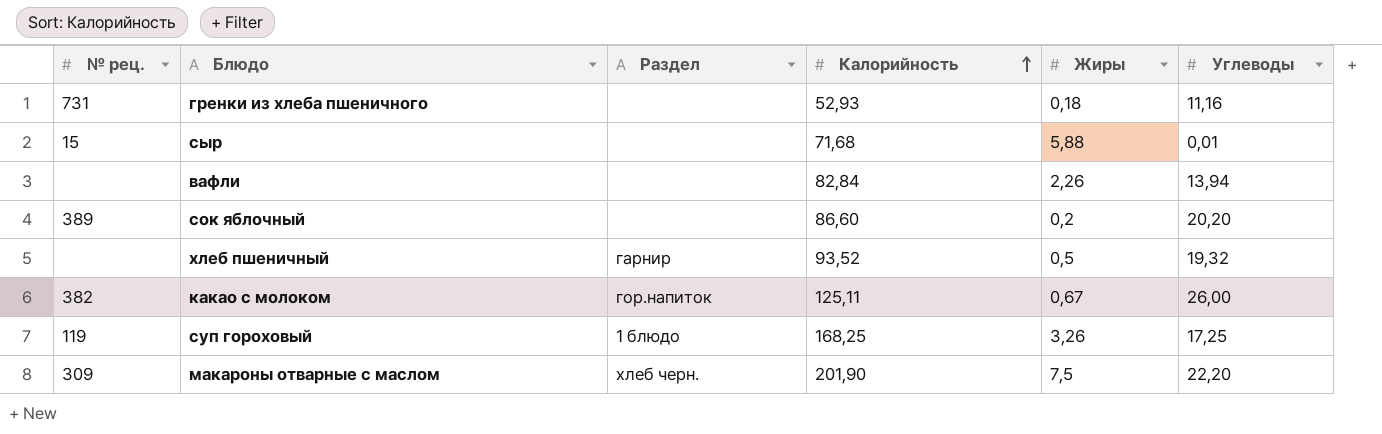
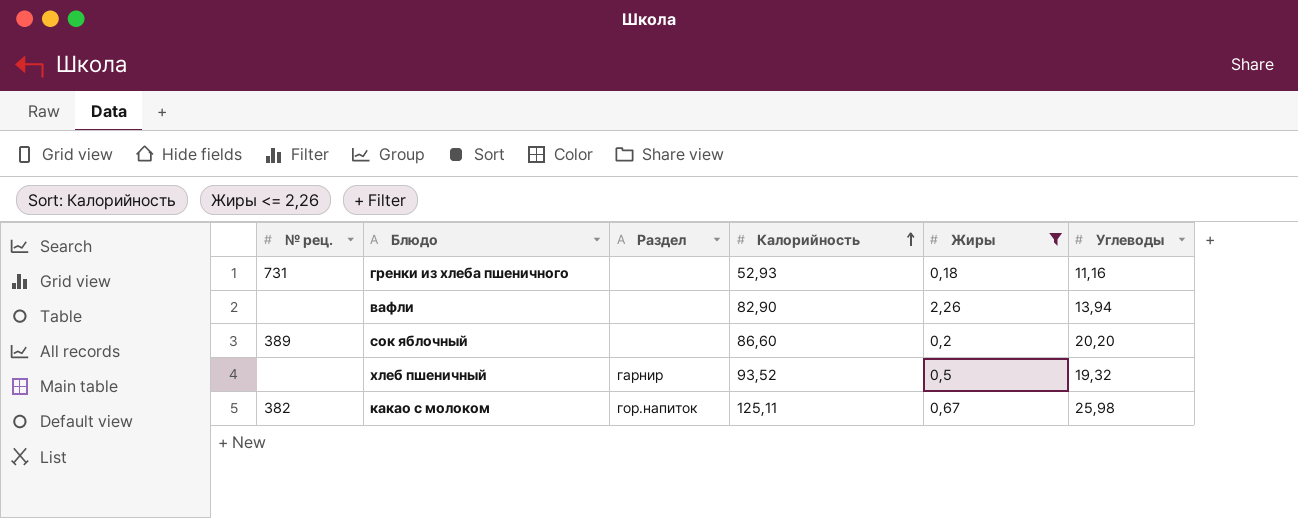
filter: none -> Жиры <= 2,26
вафли | Калорийность: 82,84 -> 82,90
какао с молоком | Углеводы: 26,00 -> 25,98

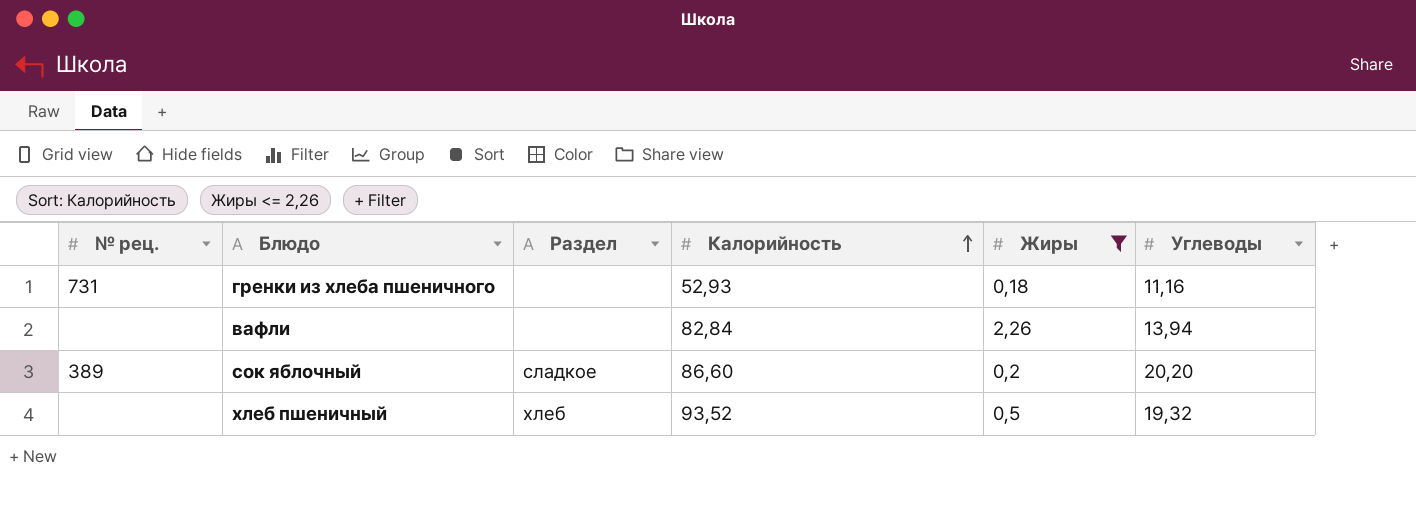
row какао с молоком: 382 | гор.напиток | 125,11 | 0,67 | 25,98 -> none
вафли | Калорийность: 82,90 -> 82,84
сок яблочный | Раздел: none -> сладкое
хлеб пшеничный | Раздел: гарнир -> хлеб

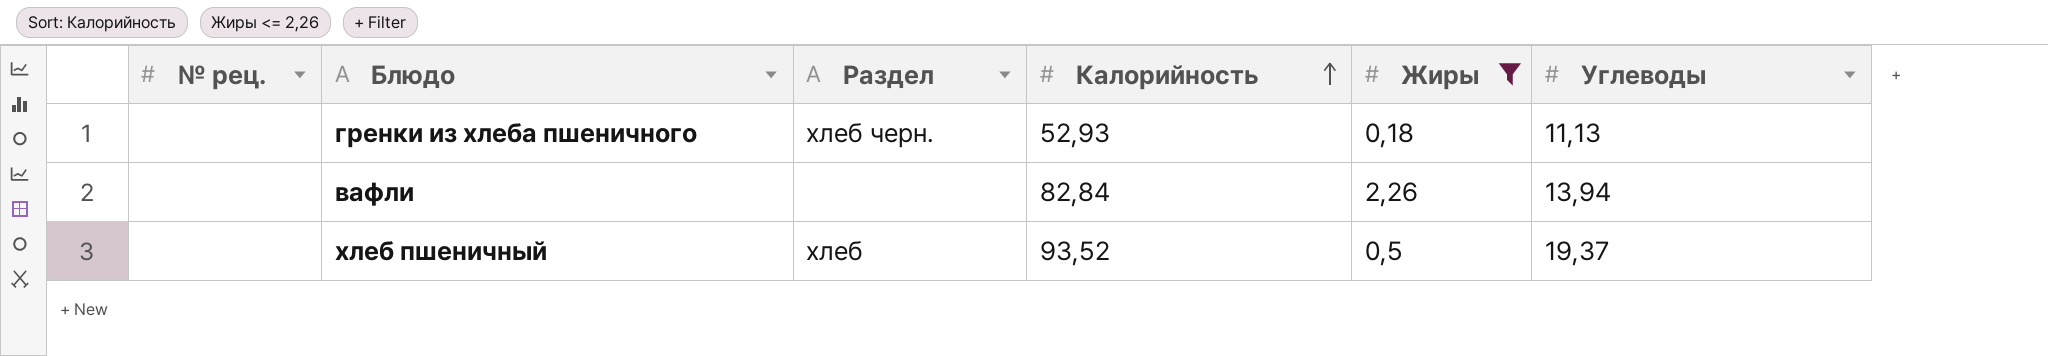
row сок яблочный: 389 | сладкое | 86,60 | 0,2 | 20,20 -> none
гренки из хлеба пшеничного | № рец.: 731 -> none
гренки из хлеба пшеничного | Раздел: none -> хлеб черн.
гренки из хлеба пшеничного | Углеводы: 11,16 -> 11,13
хлеб пшеничный | Углеводы: 19,32 -> 19,37

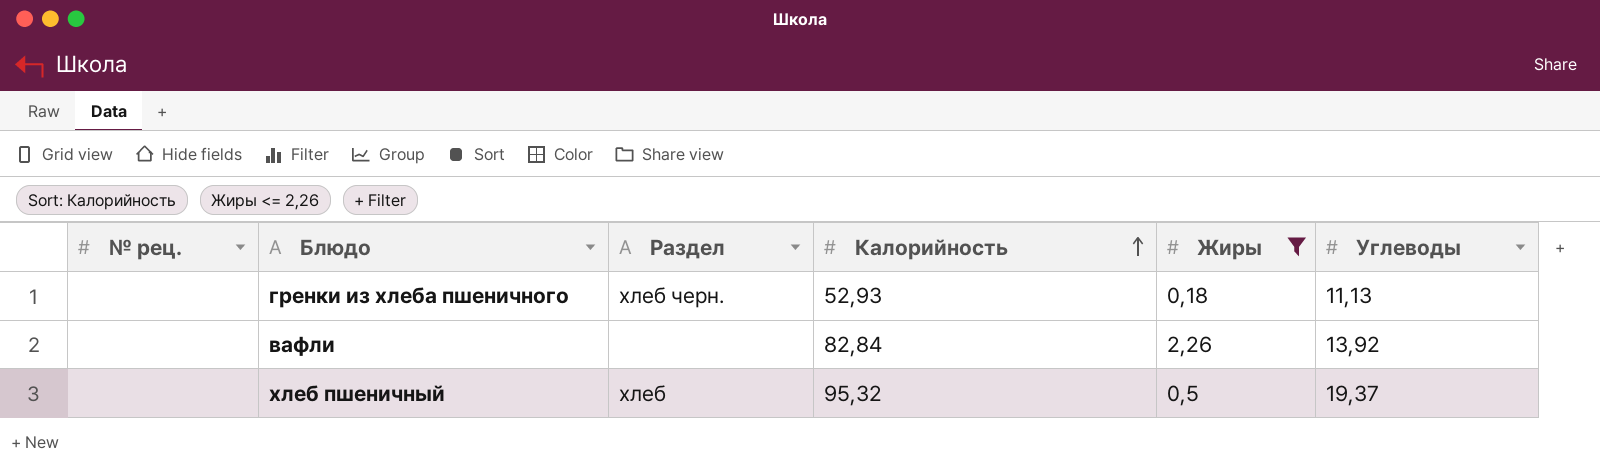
вафли | Углеводы: 13,94 -> 13,92
хлеб пшеничный | Калорийность: 93,52 -> 95,32

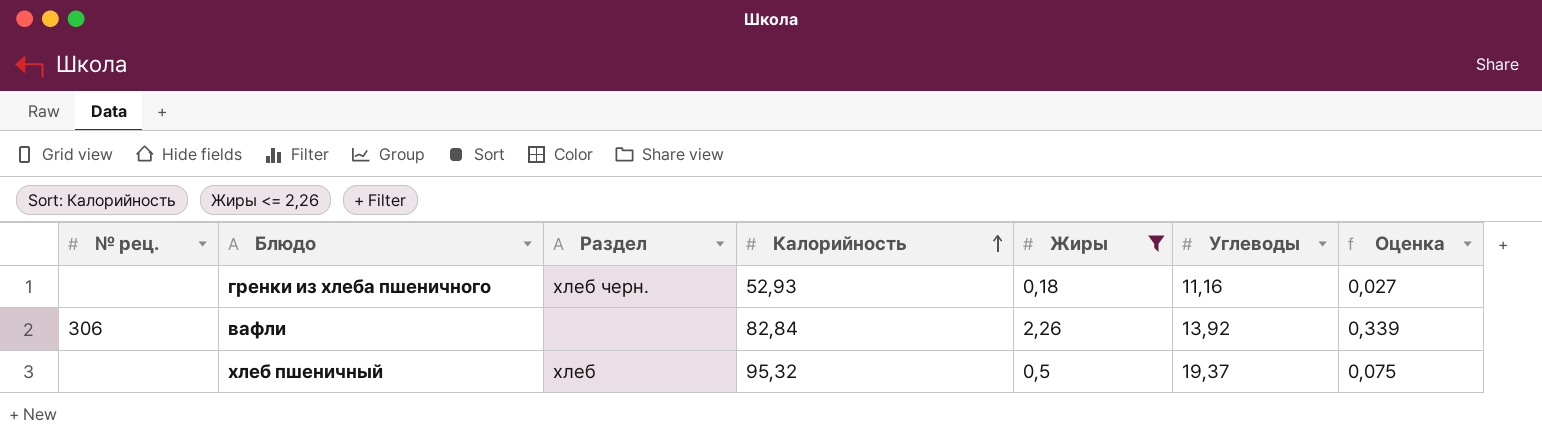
column Оценка | formula: none -> [Жиры] * 0,15
гренки из хлеба пшеничного | Углеводы: 11,13 -> 11,16
вафли | № рец.: none -> 306

